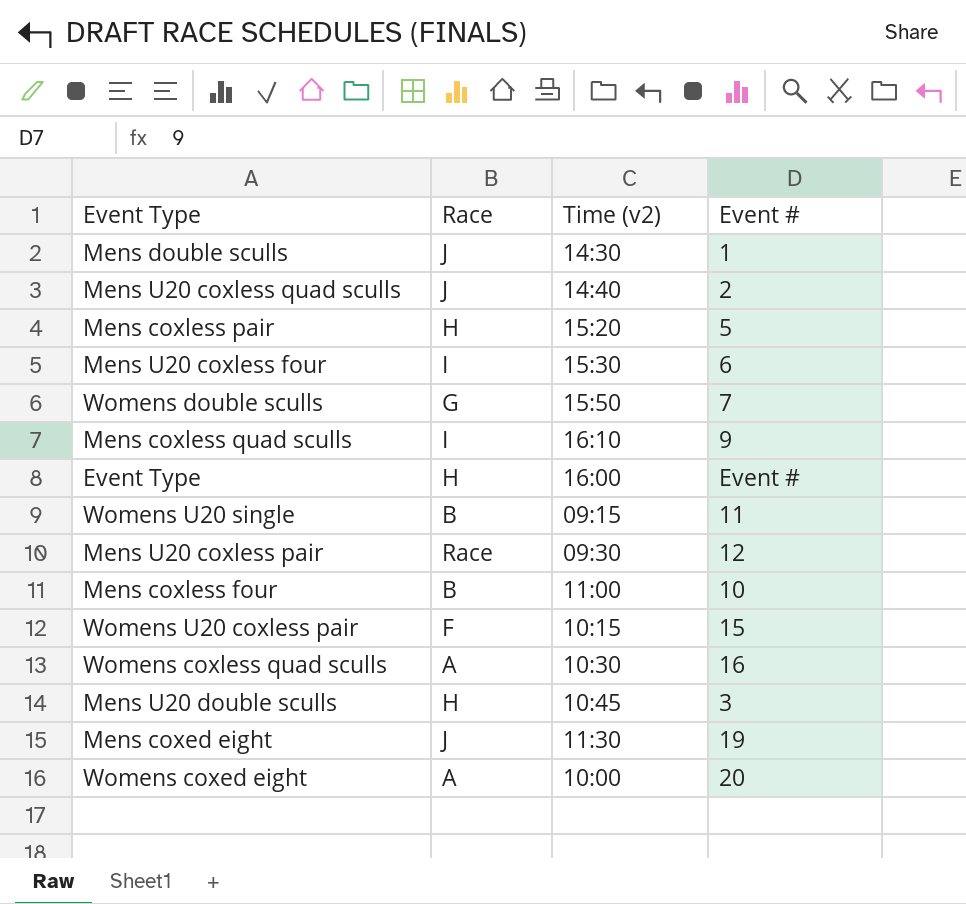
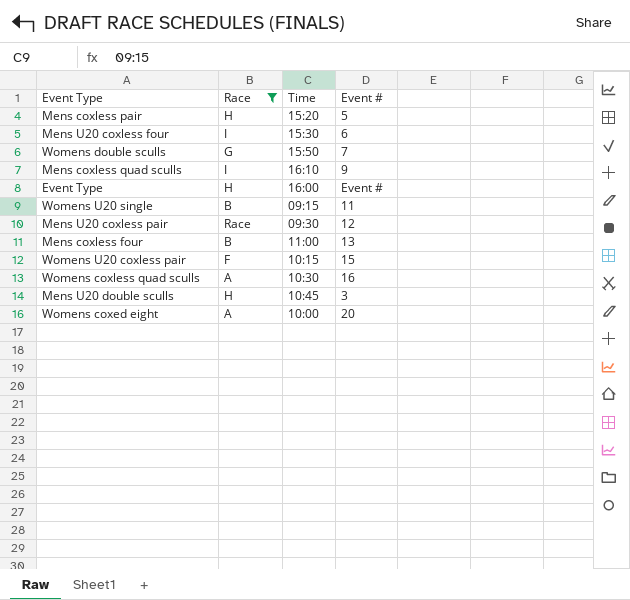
filter: none -> Race != J
column name: Time (v2) -> Time
Mens coxless four | Event #: 10 -> 13

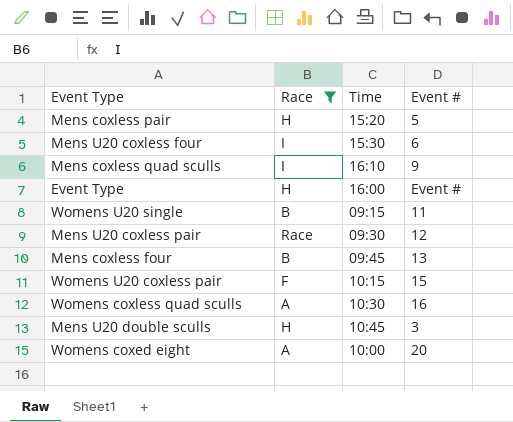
row Womens double sculls: G | 15:50 | 7 -> none
Mens coxless four | Time: 11:00 -> 09:45

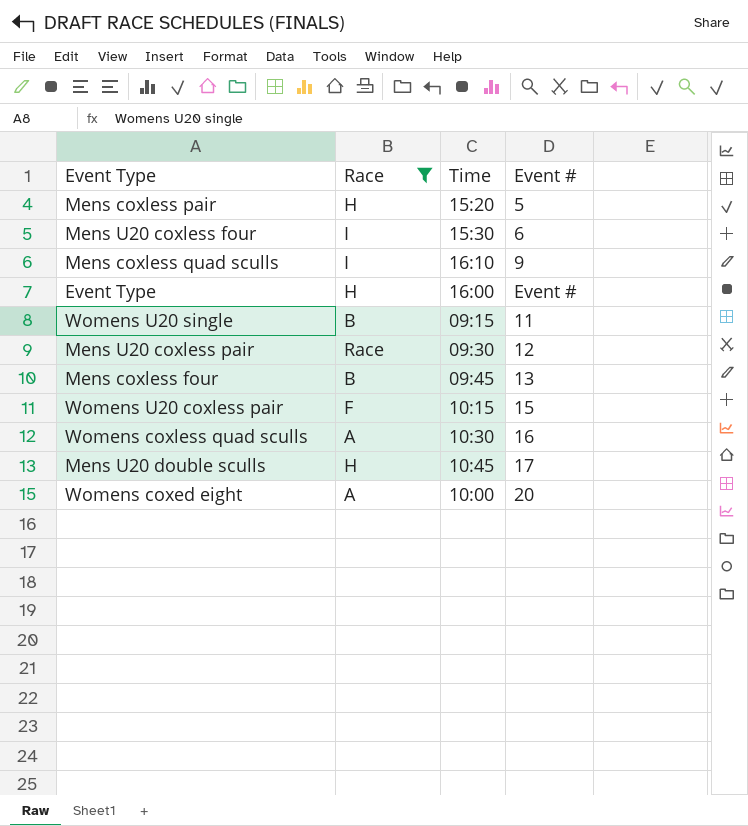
Mens U20 double sculls | Event #: 3 -> 17

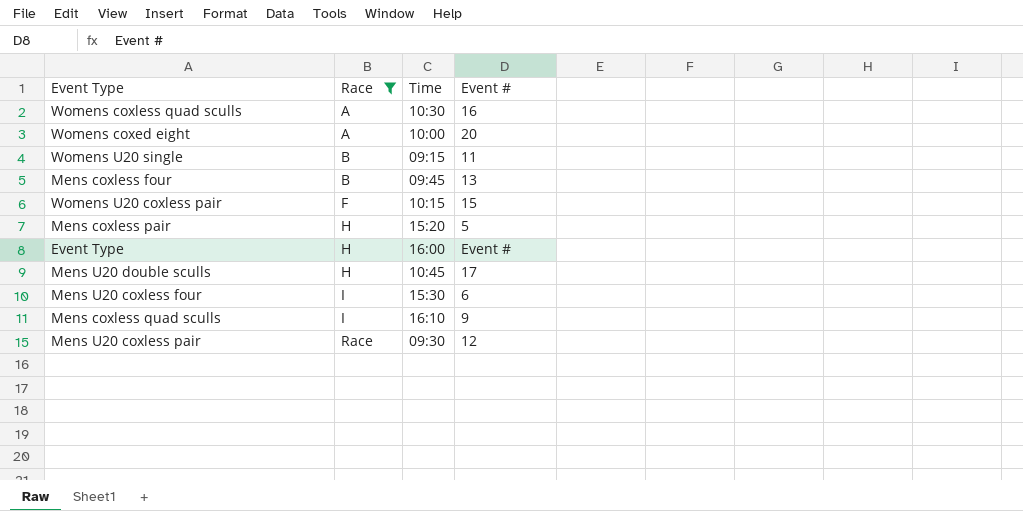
row order: none -> Race ascending

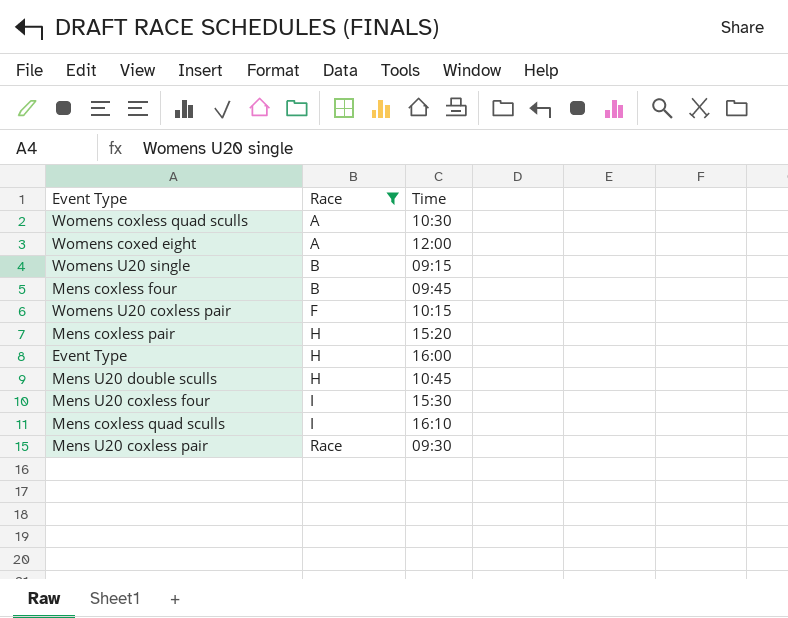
column Event # | position: 4 -> none
Womens coxed eight | Time: 10:00 -> 12:00

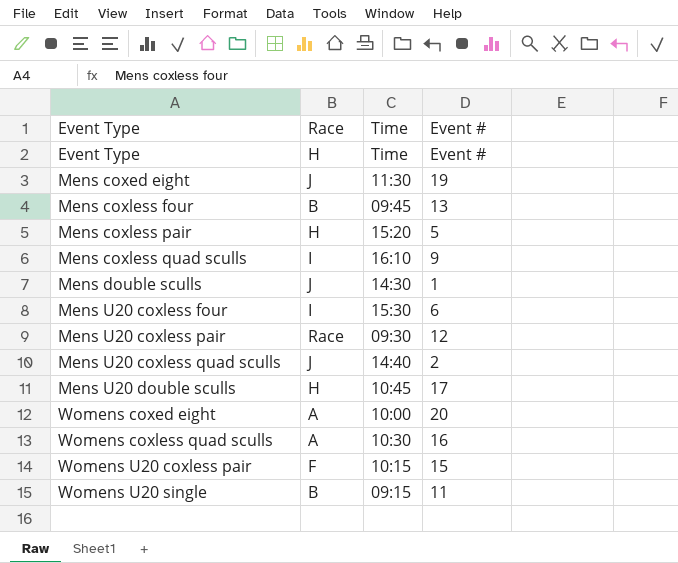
filter: Race != J -> none
row order: Race ascending -> Event Type ascending
column Event # | position: none -> 4
Event Type | Time: 16:00 -> Time
Womens coxed eight | Time: 12:00 -> 10:00

